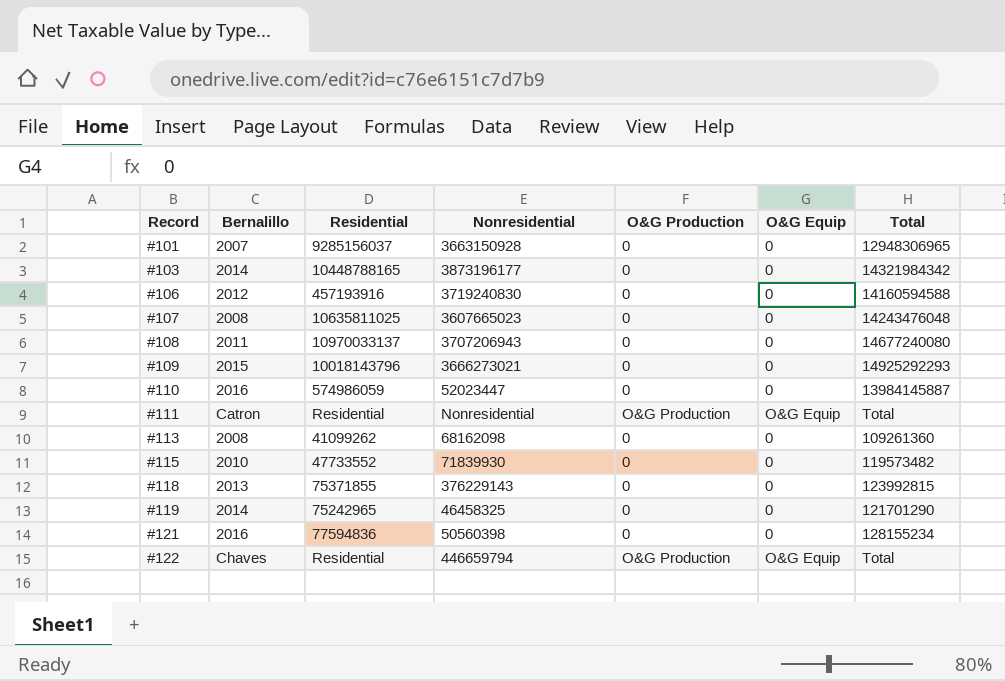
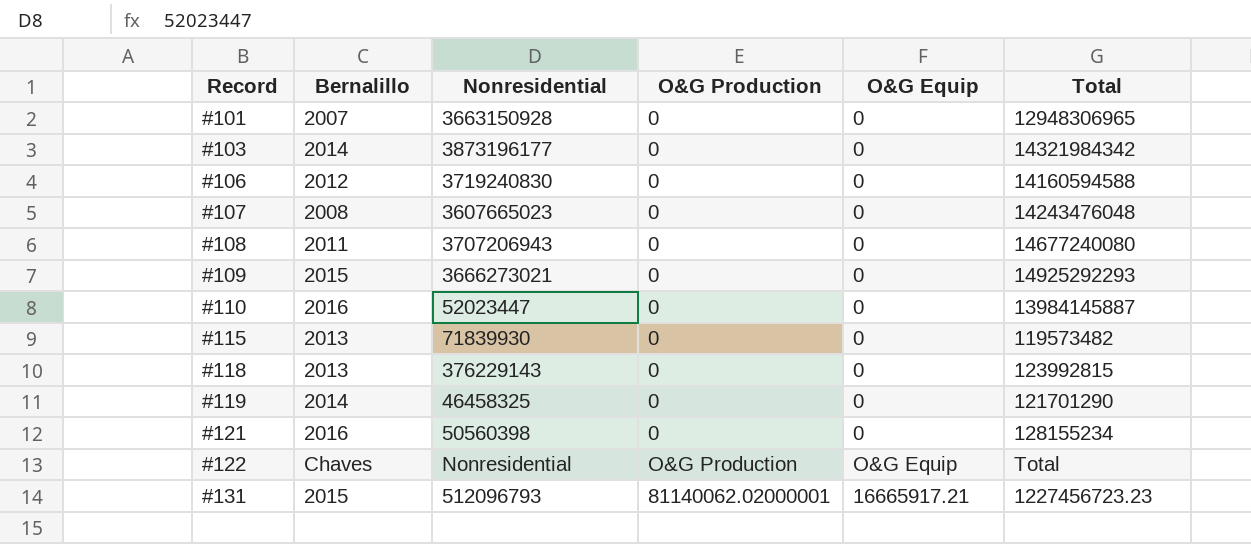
column Residential | position: 3 -> none
row #111: Catron | Residential | Nonresidential | O&G Production | O&G Equip | Total -> none
row #113: 2008 | 41099262 | 68162098 | 0 | 0 | 109261360 -> none
#115 | Bernalillo: 2010 -> 2013
#122 | Nonresidential: 446659794 -> Nonresidential
row #131: none -> 2015 | 512096793 | 81140062.02000001 | 16665917.21 | 1227456723.23

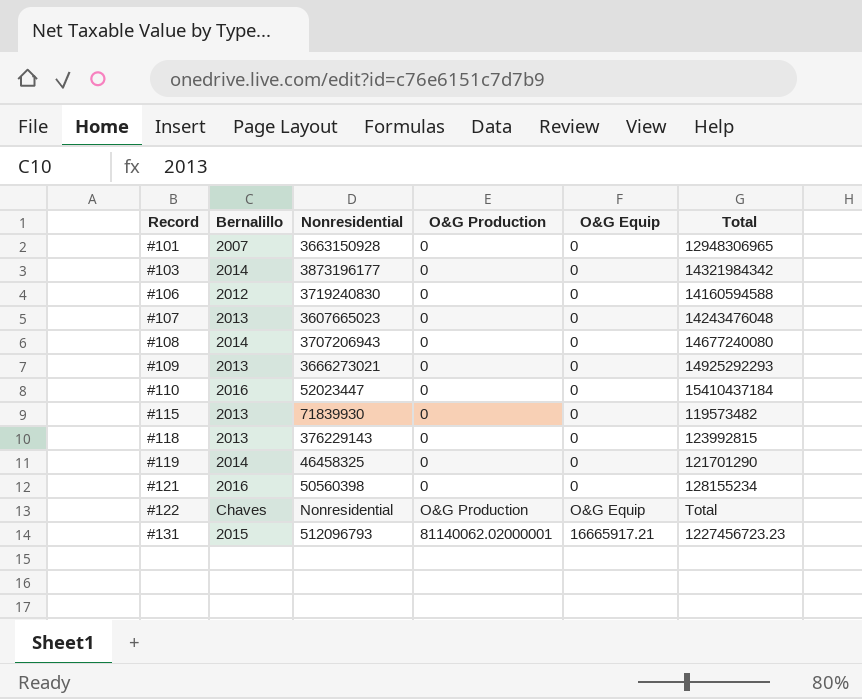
#107 | Bernalillo: 2008 -> 2013
#108 | Bernalillo: 2011 -> 2014
#109 | Bernalillo: 2015 -> 2013
#110 | Total: 13984145887 -> 15410437184

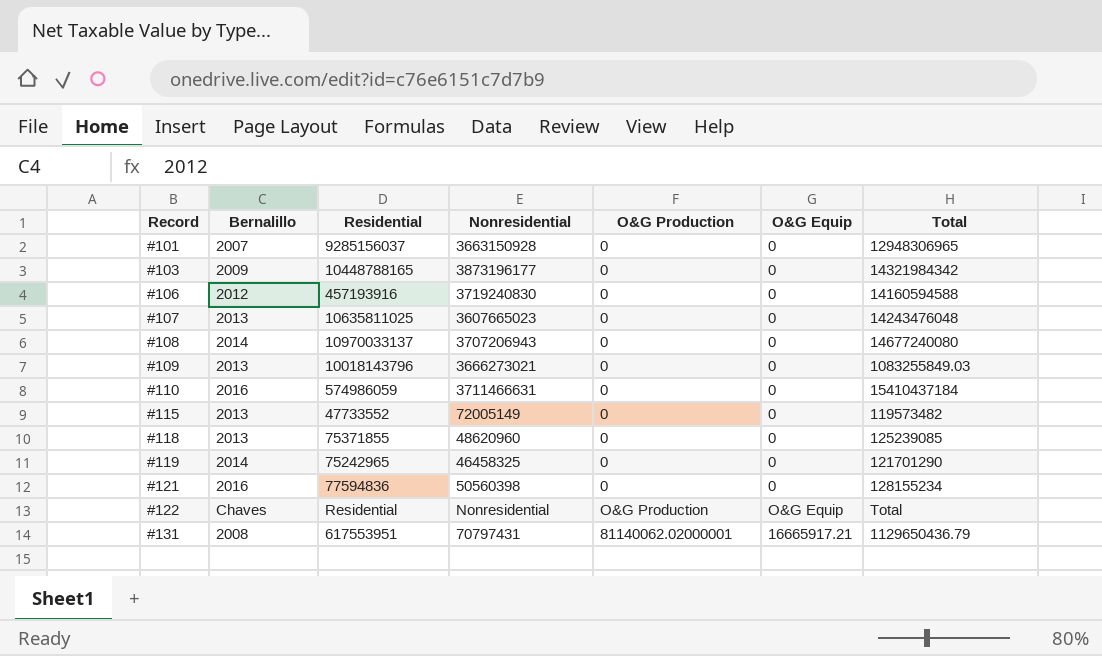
column Residential | position: none -> 3
#103 | Bernalillo: 2014 -> 2009
#109 | Total: 14925292293 -> 1083255849.03
#110 | Nonresidential: 52023447 -> 3711466631
#115 | Nonresidential: 71839930 -> 72005149
#118 | Nonresidential: 376229143 -> 48620960
#118 | Total: 123992815 -> 125239085
#131 | Bernalillo: 2015 -> 2008
#131 | Nonresidential: 512096793 -> 70797431
#131 | Total: 1227456723.23 -> 1129650436.79

